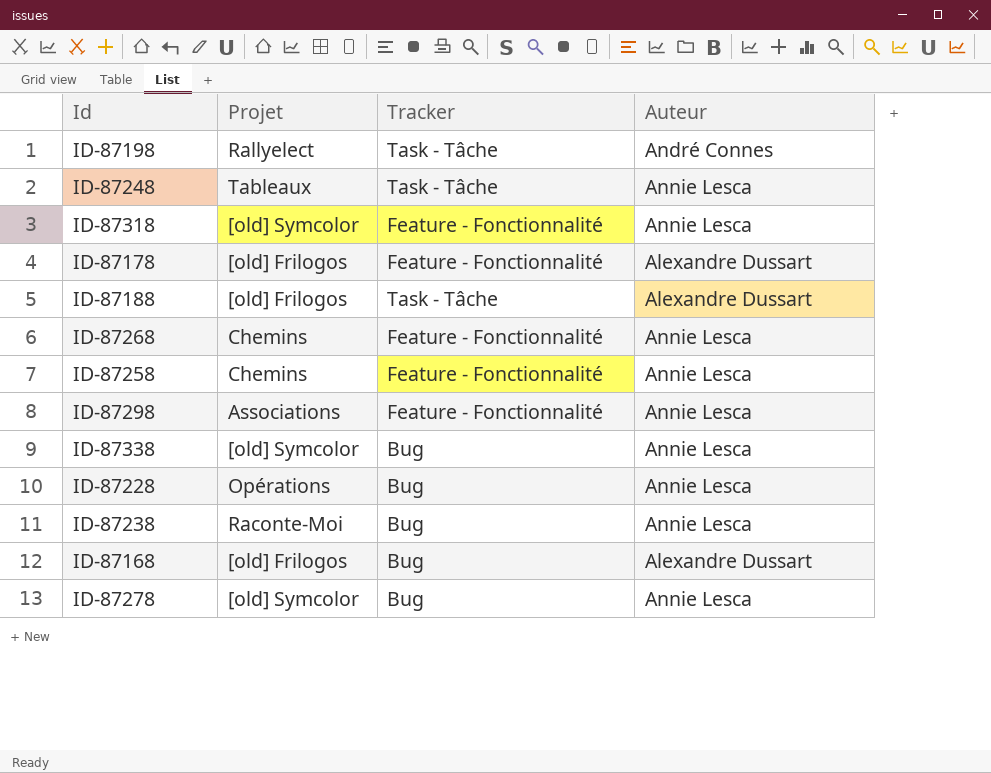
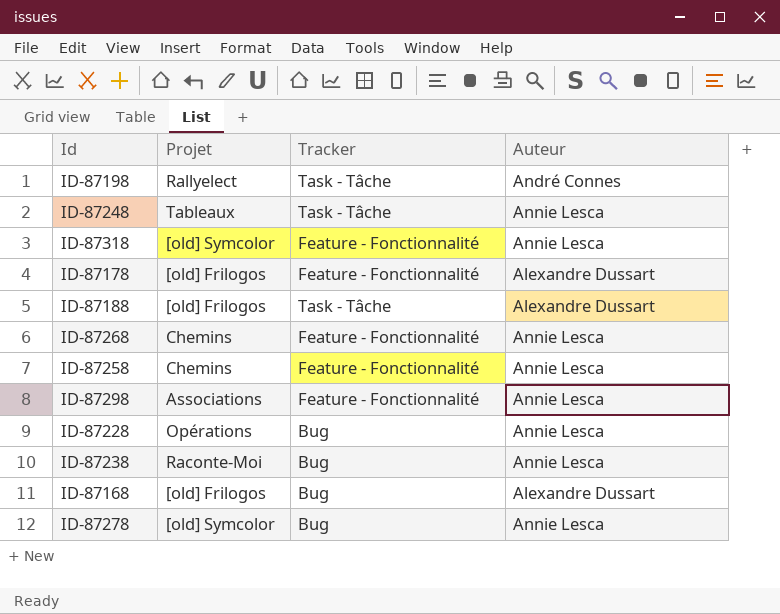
row ID-87338: [old] Symcolor | Bug | Annie Lesca -> none

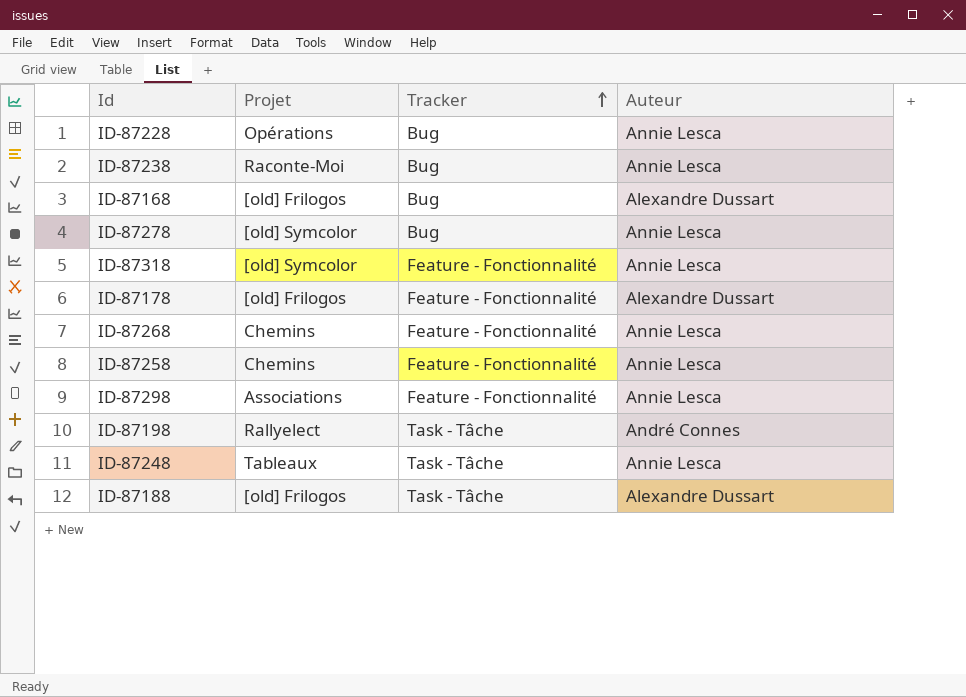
row order: none -> Tracker ascending

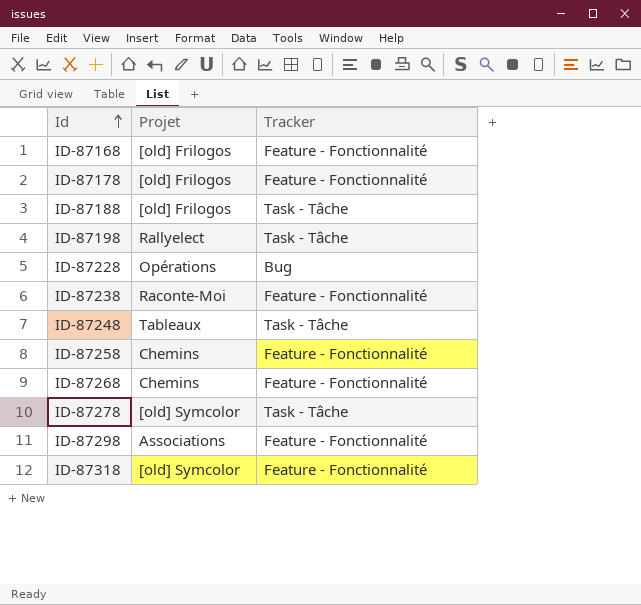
row order: Tracker ascending -> Id ascending
column Auteur | position: 4 -> none
ID-87168 | Tracker: Bug -> Feature - Fonctionnalité
ID-87238 | Tracker: Bug -> Feature - Fonctionnalité
ID-87278 | Tracker: Bug -> Task - Tâche

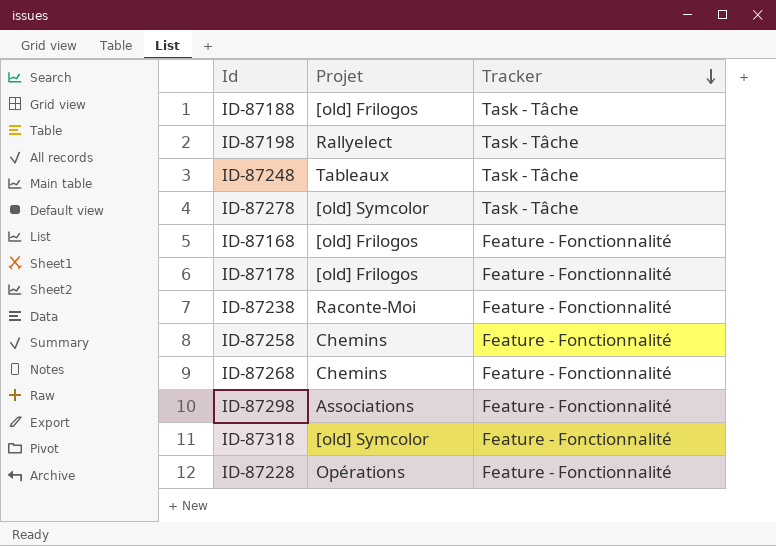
row order: Id ascending -> Tracker descending
ID-87228 | Tracker: Bug -> Feature - Fonctionnalité

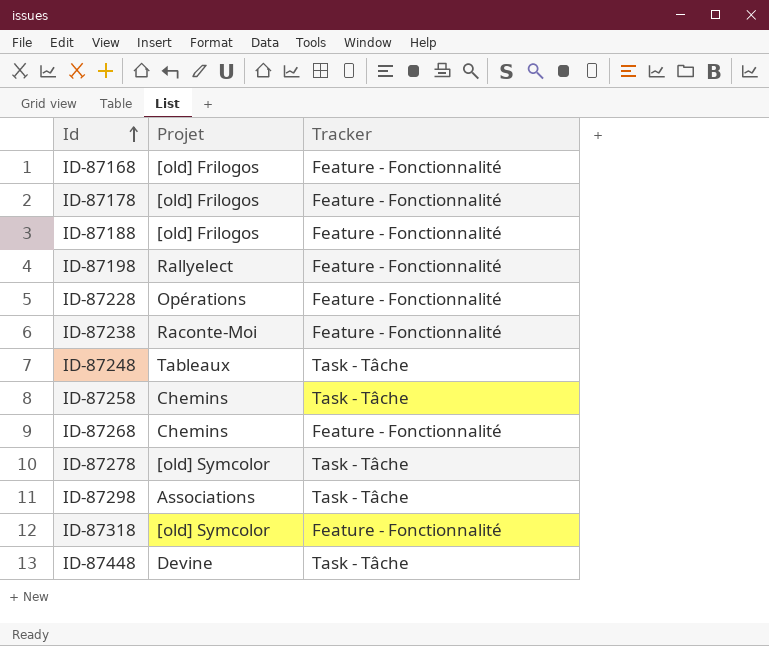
row order: Tracker descending -> Id ascending
ID-87188 | Tracker: Task - Tâche -> Feature - Fonctionnalité
ID-87198 | Tracker: Task - Tâche -> Feature - Fonctionnalité
ID-87258 | Tracker: Feature - Fonctionnalité -> Task - Tâche
ID-87298 | Tracker: Feature - Fonctionnalité -> Task - Tâche
row ID-87448: none -> Devine | Task - Tâche

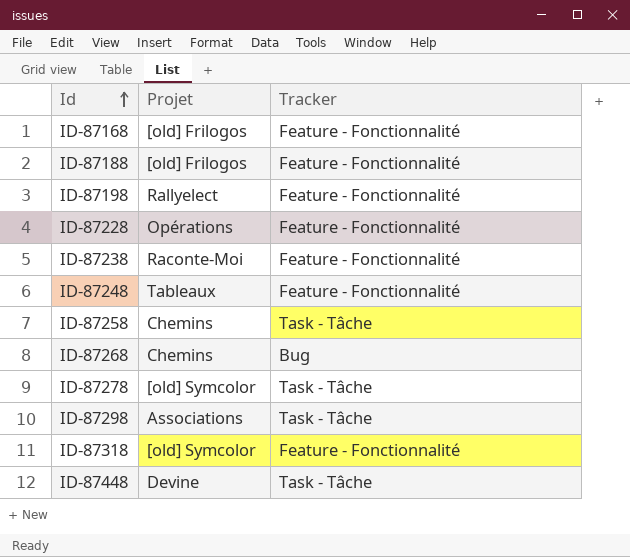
row ID-87178: [old] Frilogos | Feature - Fonctionnalité -> none
ID-87248 | Tracker: Task - Tâche -> Feature - Fonctionnalité
ID-87268 | Tracker: Feature - Fonctionnalité -> Bug

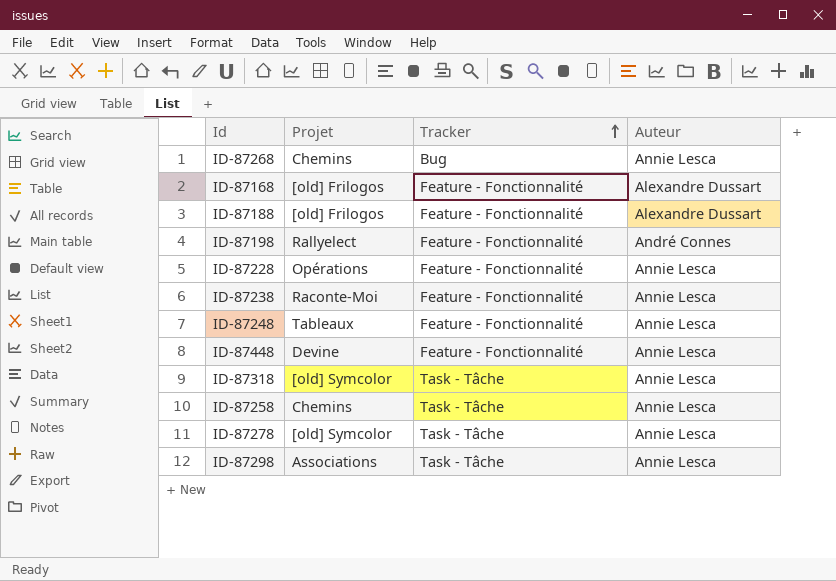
row order: Id ascending -> Tracker ascending
column Auteur | position: none -> 4
ID-87448 | Tracker: Task - Tâche -> Feature - Fonctionnalité
ID-87318 | Tracker: Feature - Fonctionnalité -> Task - Tâche

